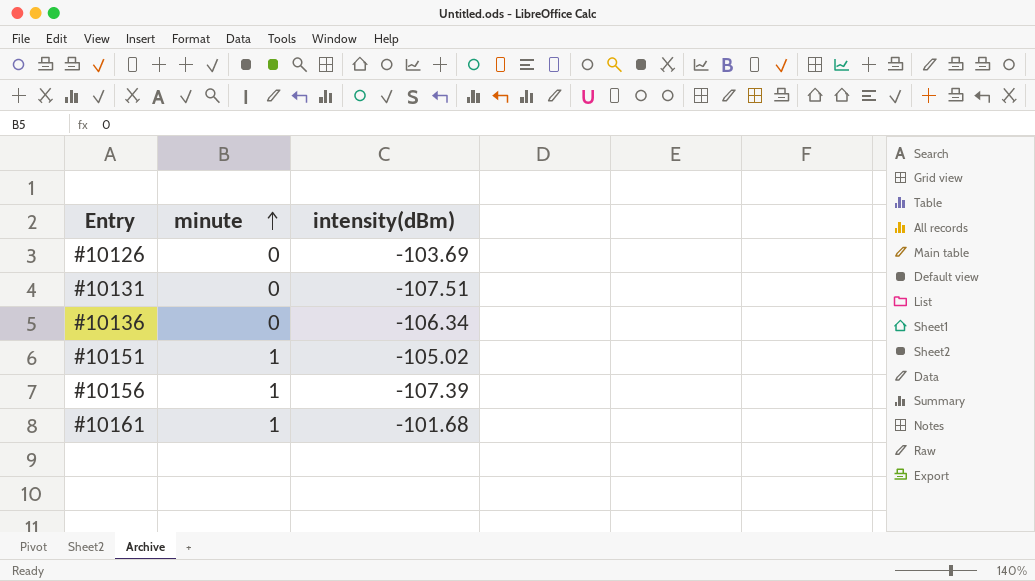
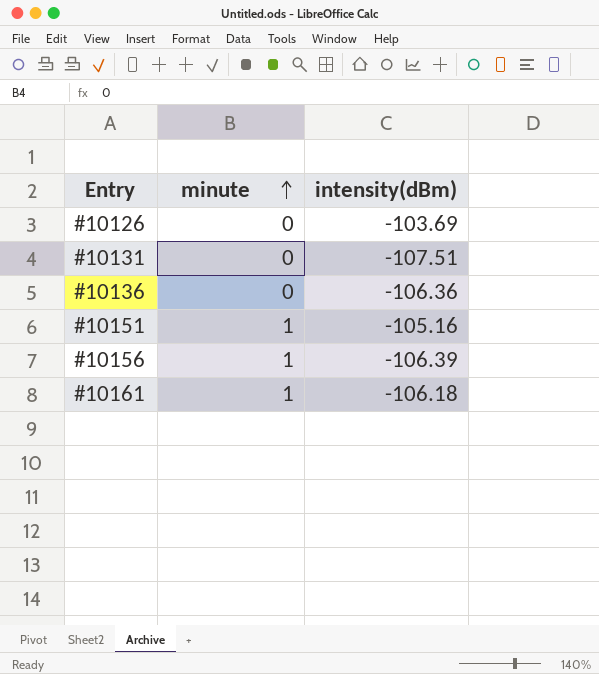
#10136 | intensity(dBm): -106.34 -> -106.36
#10151 | intensity(dBm): -105.02 -> -105.16
#10156 | intensity(dBm): -107.39 -> -106.39
#10161 | intensity(dBm): -101.68 -> -106.18

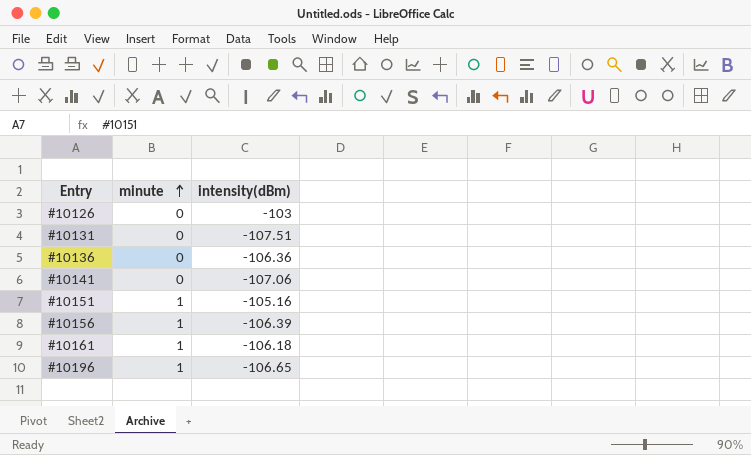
#10126 | intensity(dBm): -103.69 -> -103
row #10141: none -> 0 | -107.06
row #10196: none -> 1 | -106.65

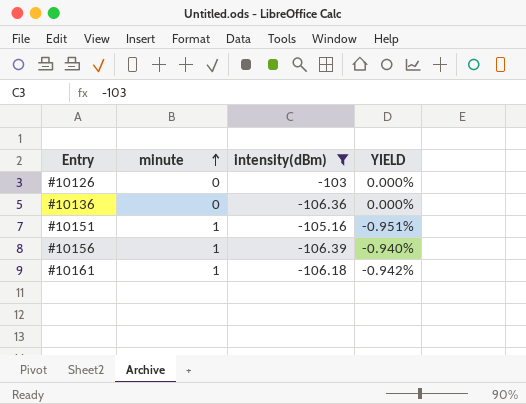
filter: none -> intensity(dBm) >= -106.39
column YIELD | formula: none -> [minute] / [intensity(dBm)]

